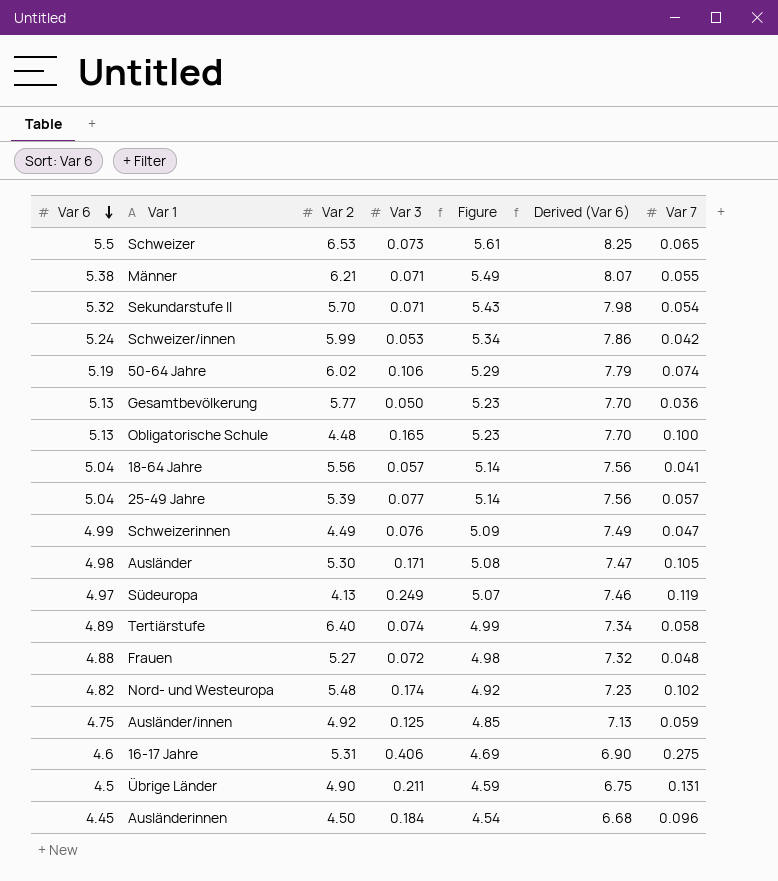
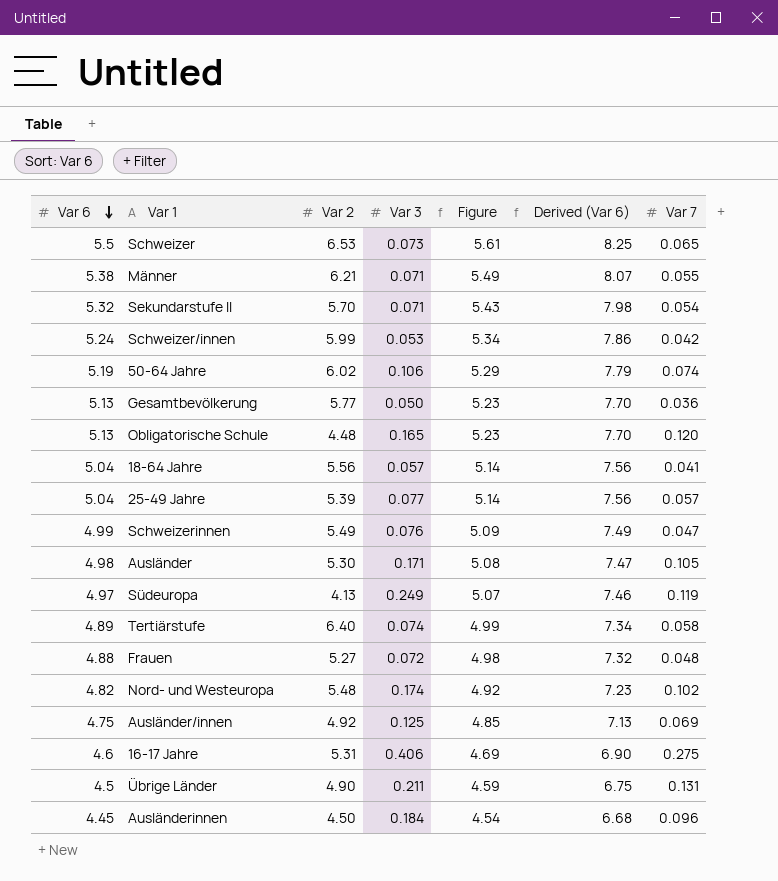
Obligatorische Schule | Var 7: 0.100 -> 0.120
Schweizerinnen | Var 2: 4.49 -> 5.49
Ausländer/innen | Var 7: 0.059 -> 0.069

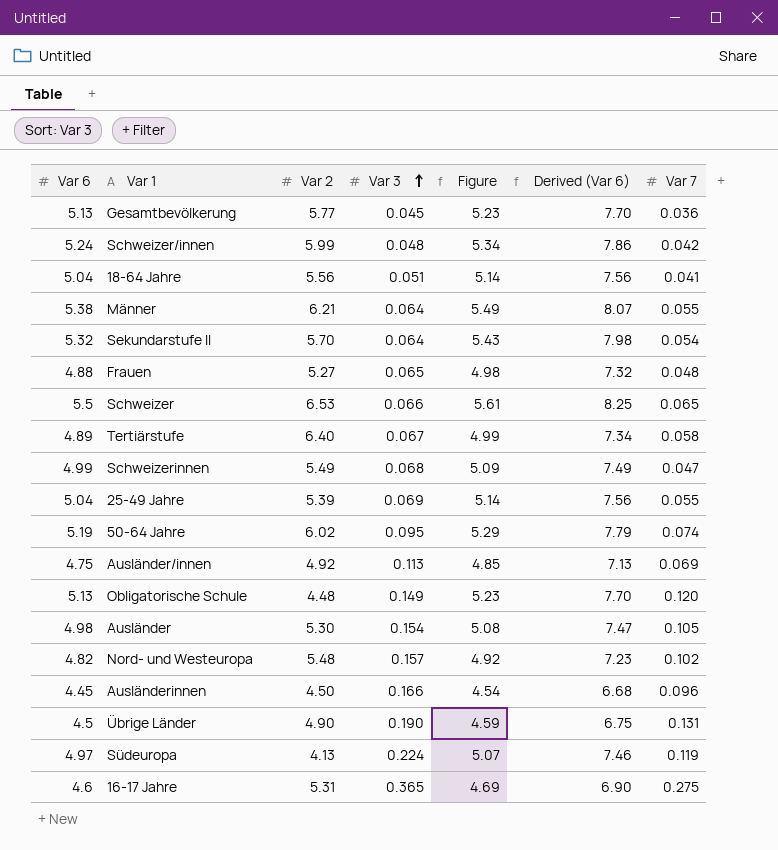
row order: Var 6 descending -> Var 3 ascending
Gesamtbevölkerung | Var 3: 0.050 -> 0.045
Schweizer/innen | Var 3: 0.053 -> 0.048
18-64 Jahre | Var 3: 0.057 -> 0.051
Männer | Var 3: 0.071 -> 0.064
Sekundarstufe II | Var 3: 0.071 -> 0.064
Frauen | Var 3: 0.072 -> 0.065
Schweizer | Var 3: 0.073 -> 0.066
Tertiärstufe | Var 3: 0.074 -> 0.067
Schweizerinnen | Var 3: 0.076 -> 0.068
25-49 Jahre | Var 3: 0.077 -> 0.069
25-49 Jahre | Var 7: 0.057 -> 0.055
50-64 Jahre | Var 3: 0.106 -> 0.095
Ausländer/innen | Var 3: 0.125 -> 0.113
Obligatorische Schule | Var 3: 0.165 -> 0.149
Ausländer | Var 3: 0.171 -> 0.154
Nord- und Westeuropa | Var 3: 0.174 -> 0.157
Ausländerinnen | Var 3: 0.184 -> 0.166
Übrige Länder | Var 3: 0.211 -> 0.190
Südeuropa | Var 3: 0.249 -> 0.224
16-17 Jahre | Var 3: 0.406 -> 0.365

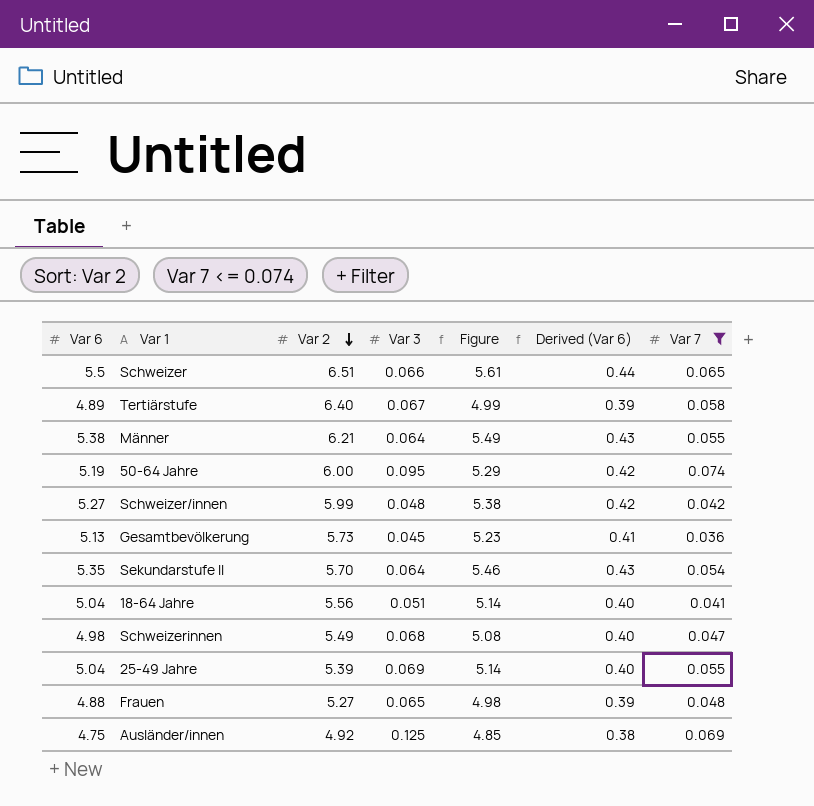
filter: none -> Var 7 <= 0.074
row order: Var 3 ascending -> Var 2 descending
column Derived (Var 6) | formula: [Var 6] * 1.5 -> [Var 6] * 0.08
Schweizer | Var 2: 6.53 -> 6.51
50-64 Jahre | Var 2: 6.02 -> 6.00
Schweizer/innen | Var 6: 5.24 -> 5.27
Schweizer/innen | Figure: 5.34 -> 5.38
Gesamtbevölkerung | Var 2: 5.77 -> 5.73
Sekundarstufe II | Var 6: 5.32 -> 5.35
Sekundarstufe II | Figure: 5.43 -> 5.46
Schweizerinnen | Var 6: 4.99 -> 4.98
Schweizerinnen | Figure: 5.09 -> 5.08
Ausländer/innen | Var 3: 0.113 -> 0.125

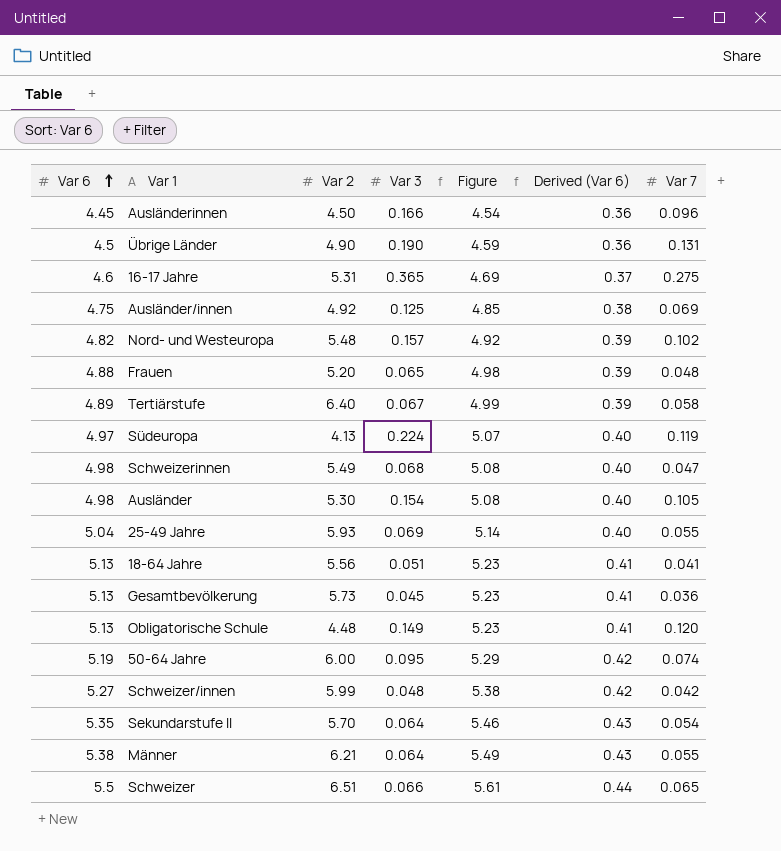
filter: Var 7 <= 0.074 -> none
row order: Var 2 descending -> Var 6 ascending
Frauen | Var 2: 5.27 -> 5.20
25-49 Jahre | Var 2: 5.39 -> 5.93
18-64 Jahre | Var 6: 5.04 -> 5.13
18-64 Jahre | Figure: 5.14 -> 5.23
18-64 Jahre | Derived (Var 6): 0.40 -> 0.41

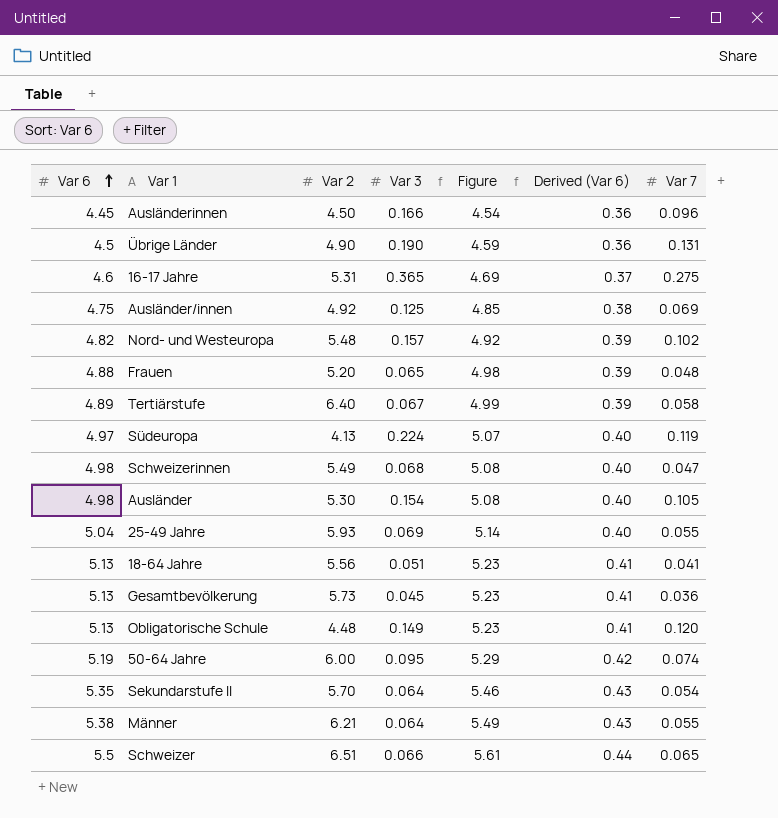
row Schweizer/innen: 5.27 | 5.99 | 0.048 | 5.38 | 0.42 | 0.042 -> none

